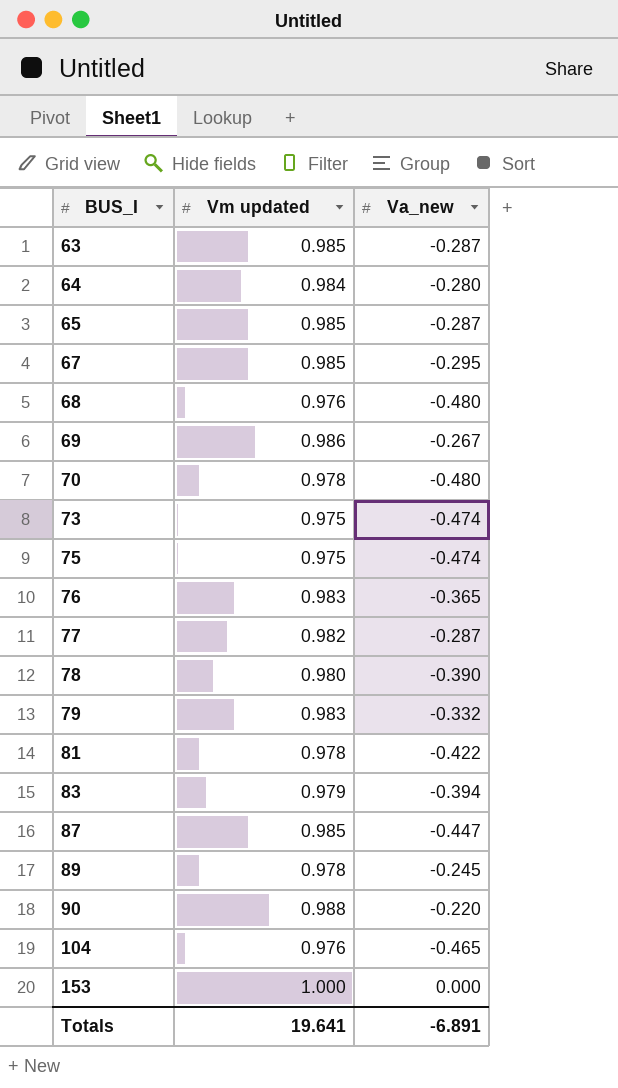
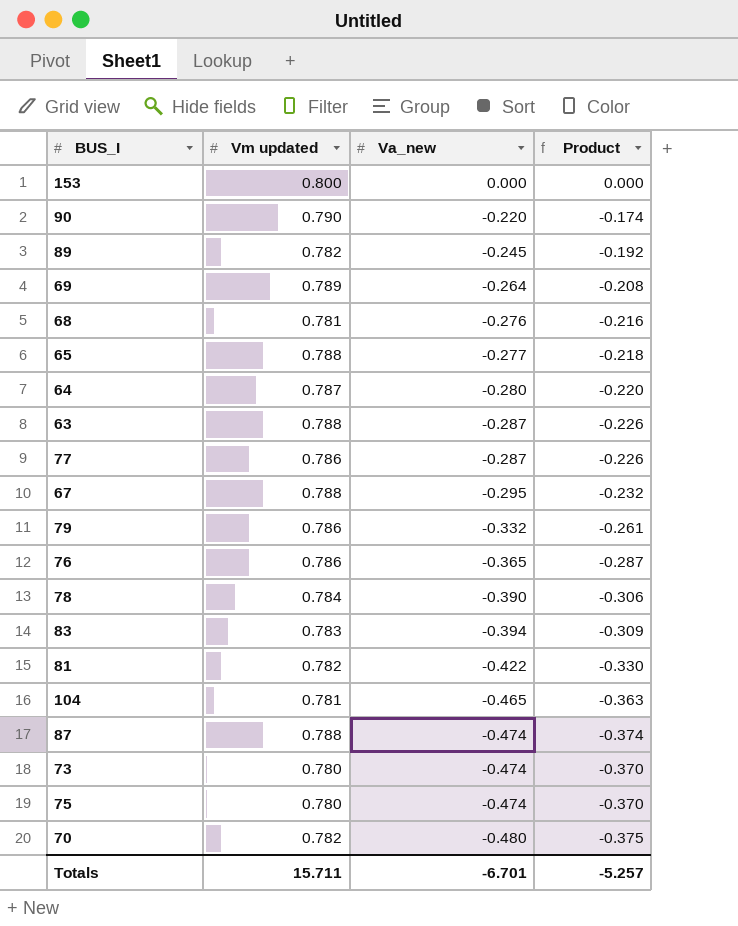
row order: BUS_I ascending -> Va_new descending
column Product | formula: none -> [Vm updated] * [Va_new]
153 | Vm updated: 1.000 -> 0.800
90 | Vm updated: 0.988 -> 0.790
89 | Vm updated: 0.978 -> 0.782
69 | Vm updated: 0.986 -> 0.789
69 | Va_new: -0.267 -> -0.264
68 | Vm updated: 0.976 -> 0.781
68 | Va_new: -0.480 -> -0.276
65 | Vm updated: 0.985 -> 0.788
65 | Va_new: -0.287 -> -0.277
64 | Vm updated: 0.984 -> 0.787
63 | Vm updated: 0.985 -> 0.788
77 | Vm updated: 0.982 -> 0.786
67 | Vm updated: 0.985 -> 0.788
79 | Vm updated: 0.983 -> 0.786
76 | Vm updated: 0.983 -> 0.786
78 | Vm updated: 0.980 -> 0.784
83 | Vm updated: 0.979 -> 0.783
81 | Vm updated: 0.978 -> 0.782
104 | Vm updated: 0.976 -> 0.781
87 | Vm updated: 0.985 -> 0.788
87 | Va_new: -0.447 -> -0.474
73 | Vm updated: 0.975 -> 0.780
75 | Vm updated: 0.975 -> 0.780
70 | Vm updated: 0.978 -> 0.782
Totals | Vm updated: 19.641 -> 15.711
Totals | Va_new: -6.891 -> -6.701

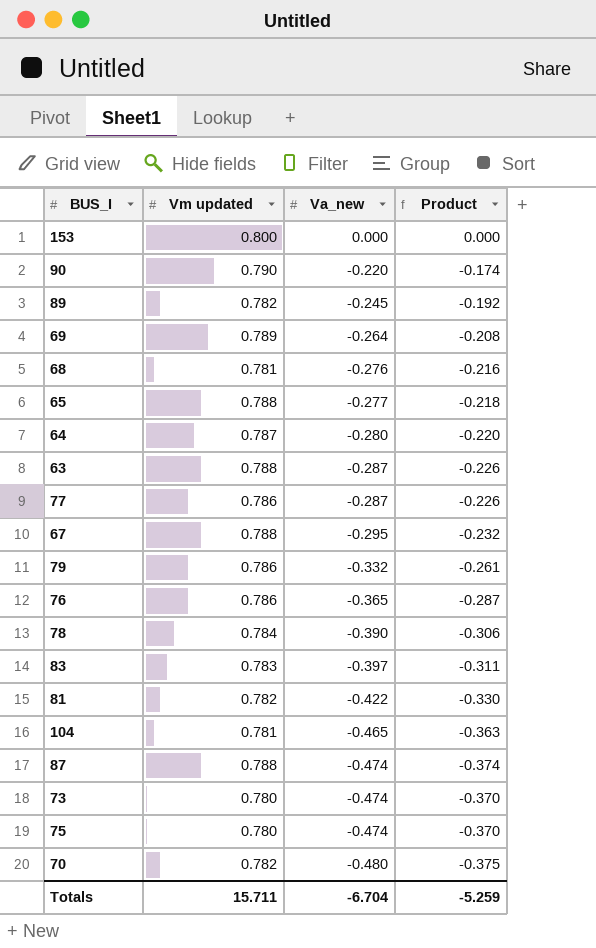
83 | Va_new: -0.394 -> -0.397
83 | Product: -0.309 -> -0.311
Totals | Va_new: -6.701 -> -6.704
Totals | Product: -5.257 -> -5.259

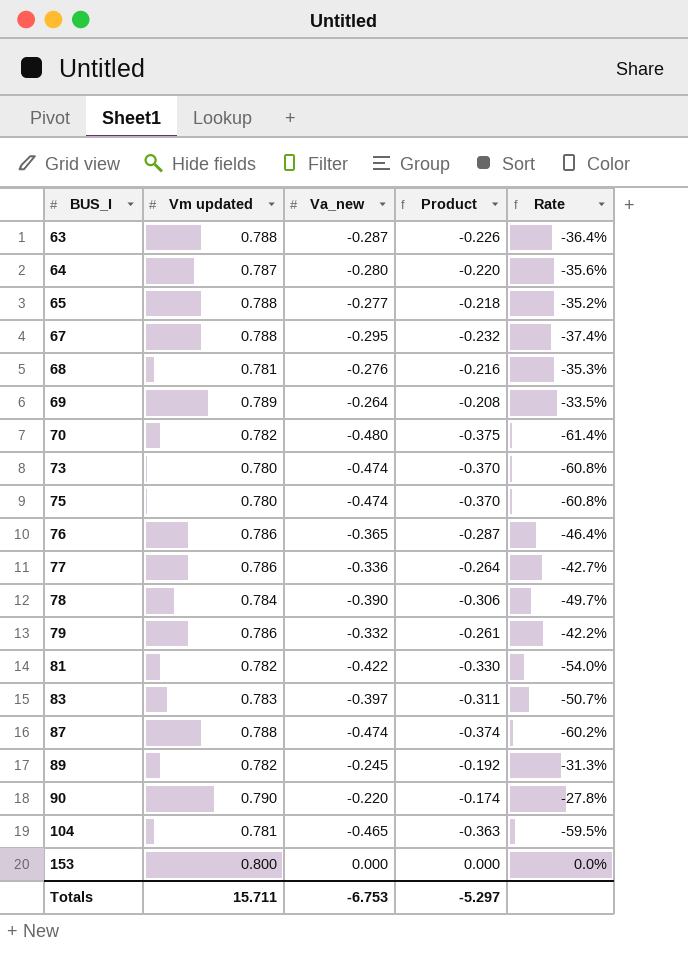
row order: Va_new descending -> BUS_I ascending
column Rate | formula: none -> [Va_new] / [Vm updated]
77 | Va_new: -0.287 -> -0.336
77 | Product: -0.226 -> -0.264
Totals | Va_new: -6.704 -> -6.753
Totals | Product: -5.259 -> -5.297

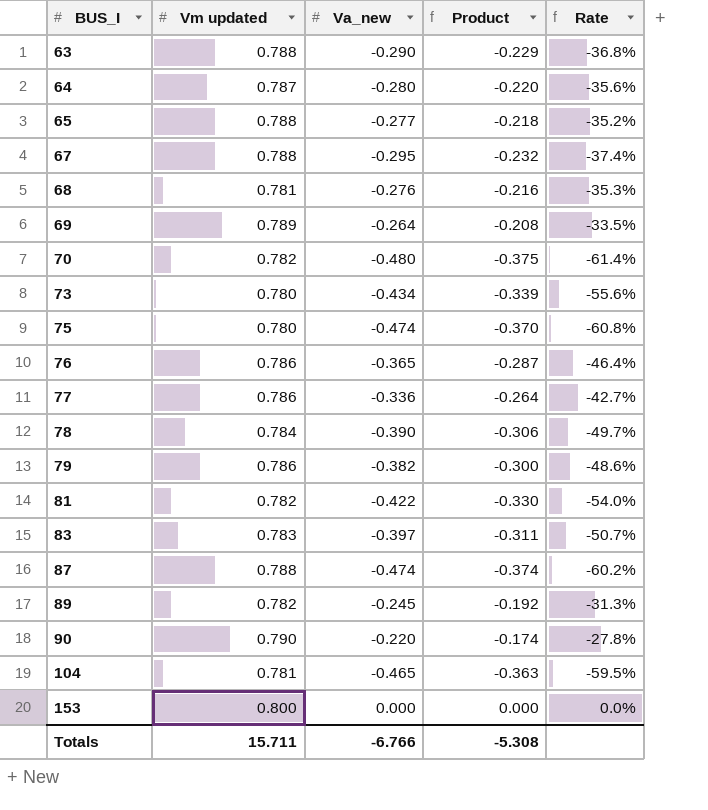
63 | Va_new: -0.287 -> -0.290
63 | Product: -0.226 -> -0.229
63 | Rate: -36.4% -> -36.8%
73 | Va_new: -0.474 -> -0.434
73 | Product: -0.370 -> -0.339
73 | Rate: -60.8% -> -55.6%
79 | Va_new: -0.332 -> -0.382
79 | Product: -0.261 -> -0.300
79 | Rate: -42.2% -> -48.6%
Totals | Va_new: -6.753 -> -6.766
Totals | Product: -5.297 -> -5.308

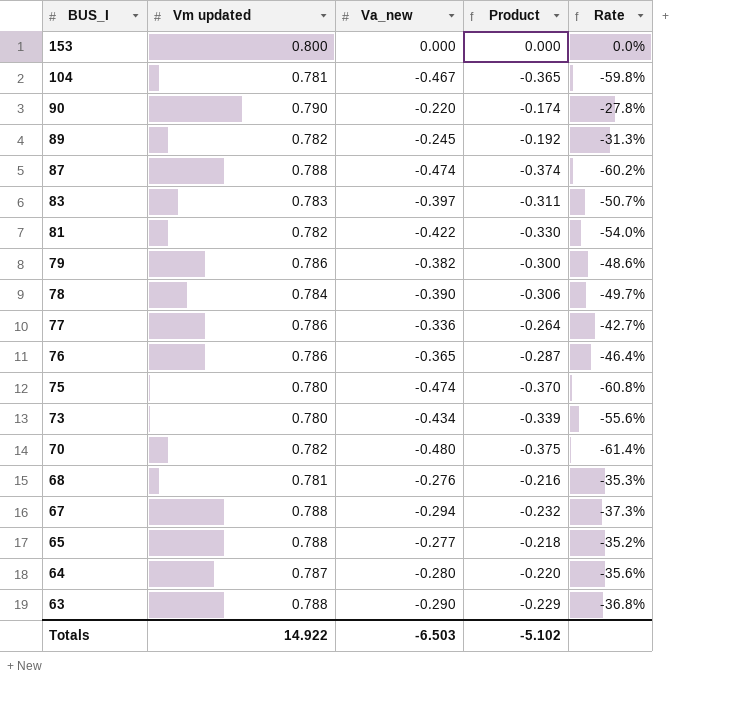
row order: BUS_I ascending -> BUS_I descending
row 69: 0.789 | -0.264 | -0.208 | -33.5% -> none
104 | Va_new: -0.465 -> -0.467
104 | Product: -0.363 -> -0.365
104 | Rate: -59.5% -> -59.8%
67 | Va_new: -0.295 -> -0.294
67 | Rate: -37.4% -> -37.3%
Totals | Vm updated: 15.711 -> 14.922
Totals | Va_new: -6.766 -> -6.503
Totals | Product: -5.308 -> -5.102

